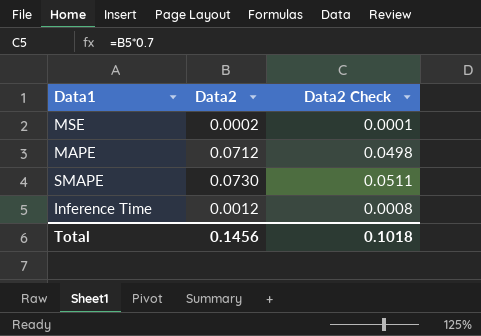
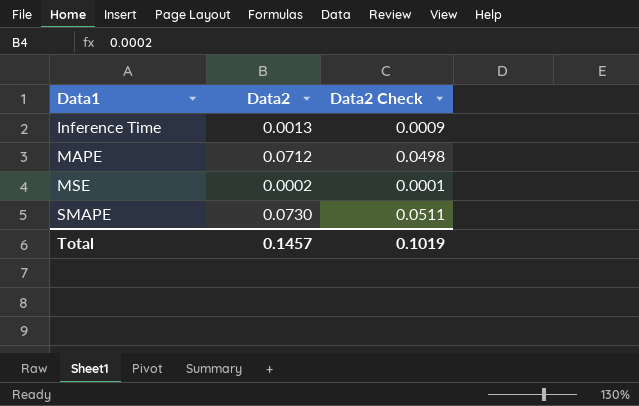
row order: none -> Data1 ascending
Inference Time | Data2: 0.0012 -> 0.0013
Inference Time | Data2 Check: 0.0008 -> 0.0009
Total | Data2: 0.1456 -> 0.1457
Total | Data2 Check: 0.1018 -> 0.1019

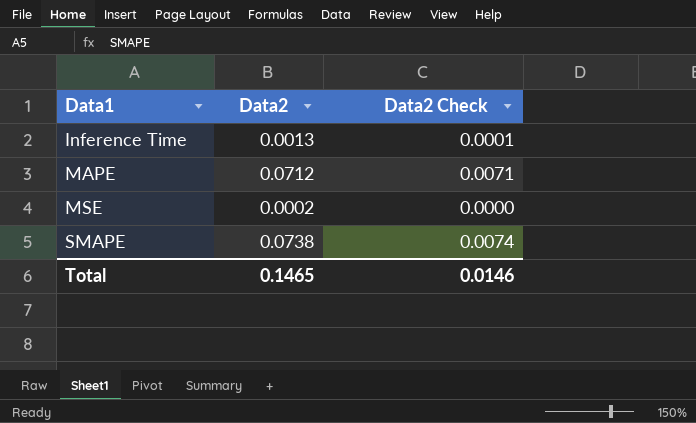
column Data2 Check | formula: [Data2] * 0.7 -> [Data2] * 0.1
SMAPE | Data2: 0.0730 -> 0.0738
Total | Data2: 0.1457 -> 0.1465
Total | Data2 Check: 0.1019 -> 0.0146

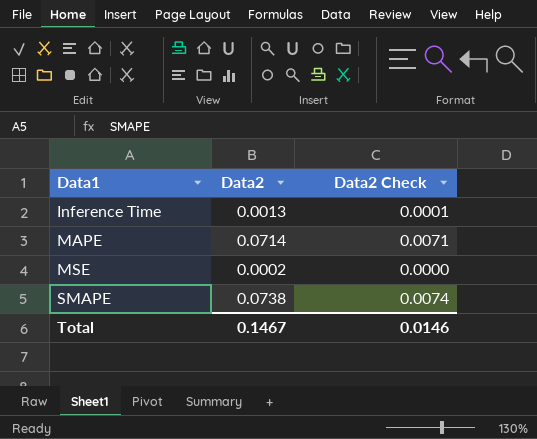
MAPE | Data2: 0.0712 -> 0.0714
Total | Data2: 0.1465 -> 0.1467

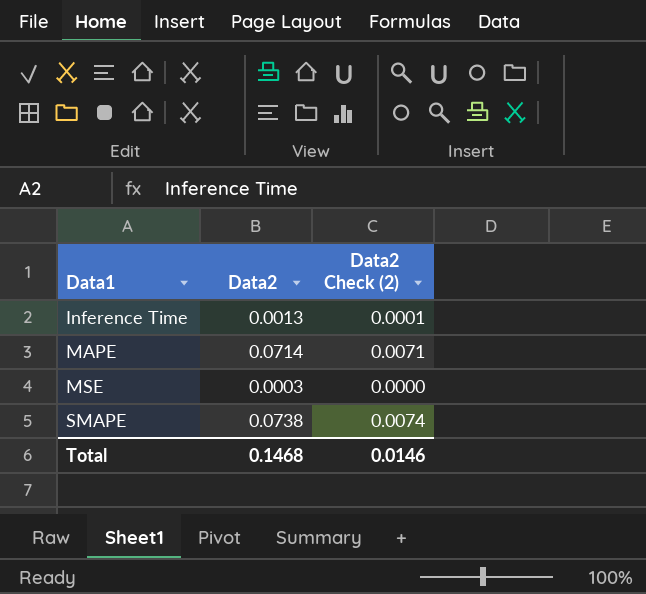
column name: Data2 Check -> Data2 Check (2)
MSE | Data2: 0.0002 -> 0.0003
Total | Data2: 0.1467 -> 0.1468

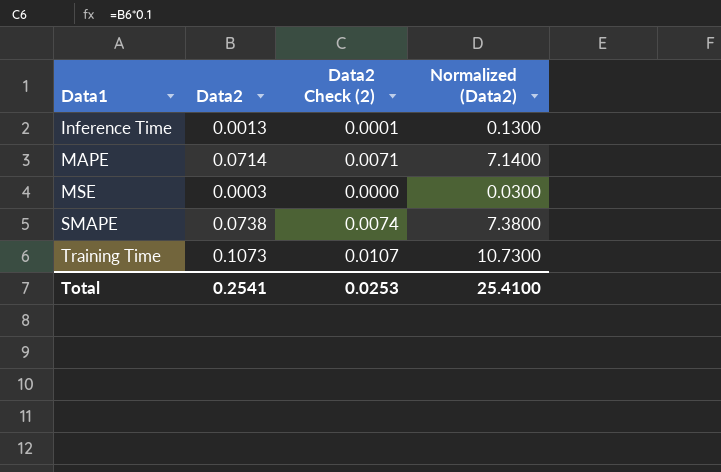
column Normalized (Data2) | formula: none -> [Data2] * 100
row Training Time: none -> 0.1073 | 0.0107 | 10.7300
Total | Data2: 0.1468 -> 0.2541
Total | Data2 Check (2): 0.0146 -> 0.0253

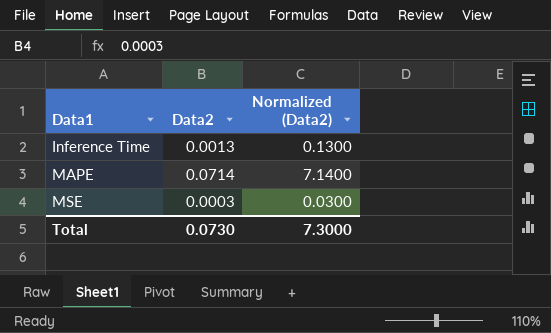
column Data2 Check (2) | formula: [Data2] * 0.1 -> none
row SMAPE: 0.0738 | 0.0074 | 7.3800 -> none
row Training Time: 0.1073 | 0.0107 | 10.7300 -> none
Total | Data2: 0.2541 -> 0.0730
Total | Normalized (Data2): 25.4100 -> 7.3000

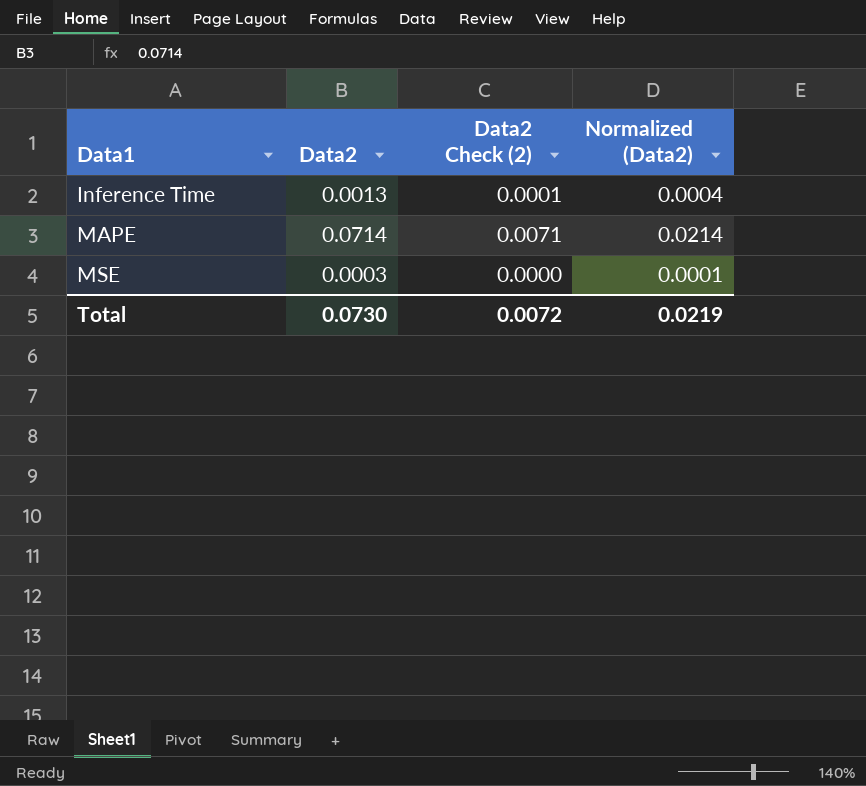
column Data2 Check (2) | formula: none -> [Data2] * 0.1
column Normalized (Data2) | formula: [Data2] * 100 -> [Data2] * 0.3
Total | Normalized (Data2): 7.3000 -> 0.0219

